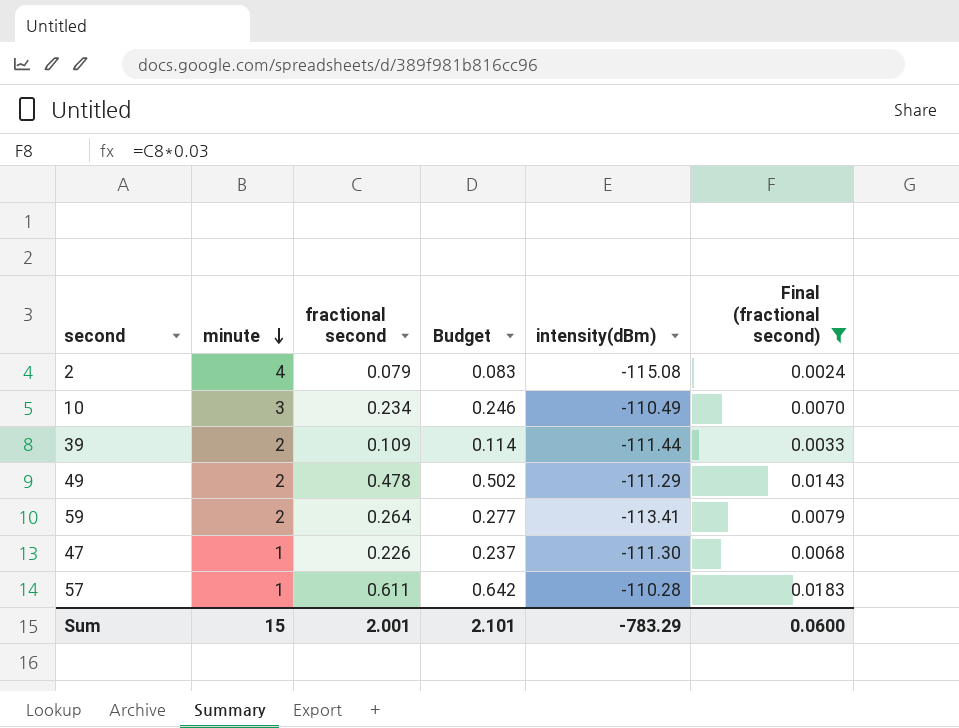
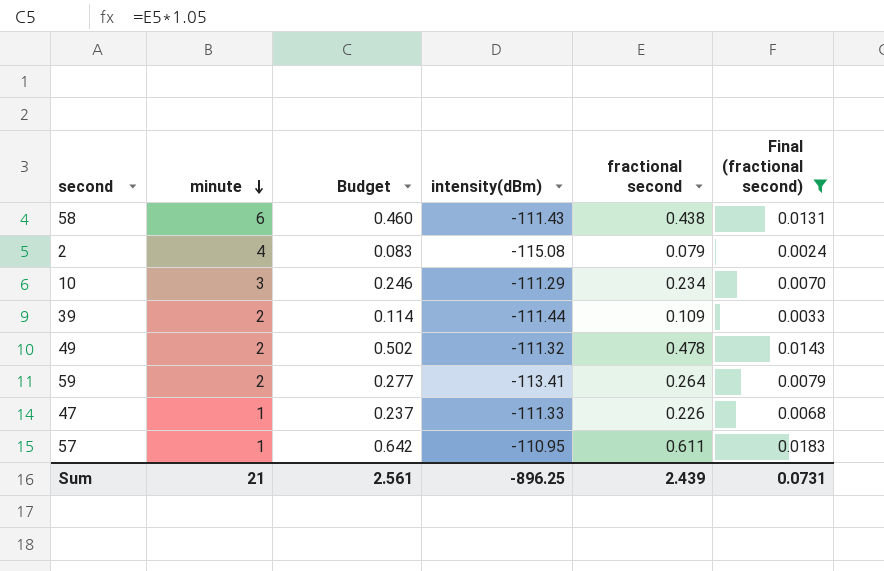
column fractional second | position: 3 -> 5
row 58: none -> 6 | 0.460 | -111.43 | 0.438 | 0.0131
10 | intensity(dBm): -110.49 -> -111.29
49 | intensity(dBm): -111.29 -> -111.32
47 | intensity(dBm): -111.30 -> -111.33
57 | intensity(dBm): -110.28 -> -110.95
Sum | minute: 15 -> 21
Sum | Budget: 2.101 -> 2.561
Sum | intensity(dBm): -783.29 -> -896.25
Sum | fractional second: 2.001 -> 2.439
Sum | Final (fractional second): 0.0600 -> 0.0731

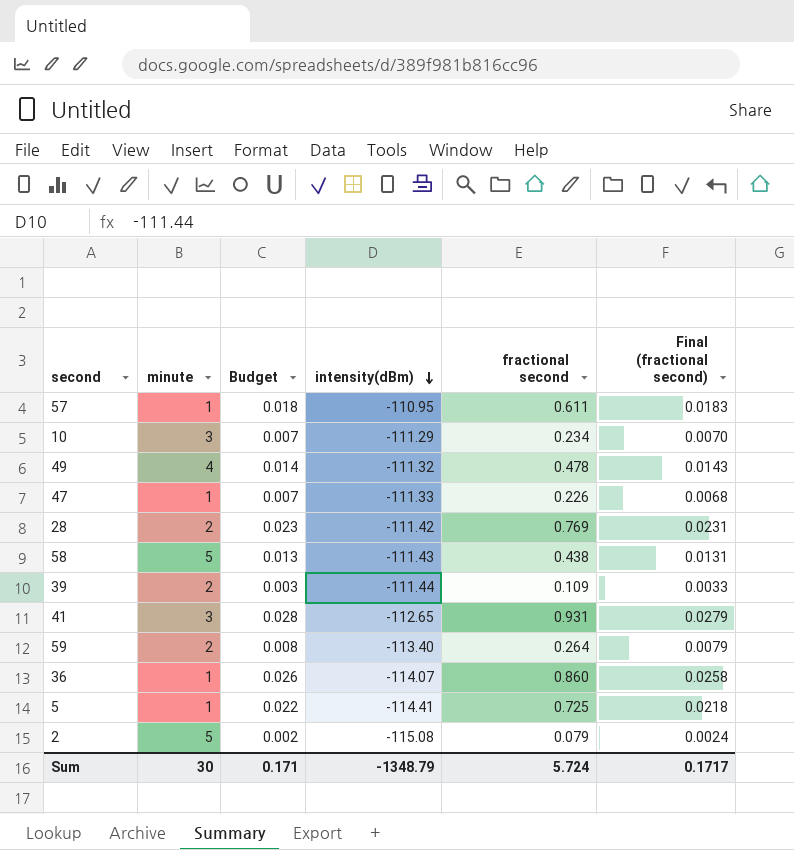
filter: Final (fractional second) <= 0.0183 -> none
row order: minute descending -> intensity(dBm) descending
column Budget | formula: [fractional second] * 1.05 -> [fractional second] * 0.03
49 | minute: 2 -> 4
58 | minute: 6 -> 5
59 | intensity(dBm): -113.41 -> -113.40
2 | minute: 4 -> 5
Sum | minute: 21 -> 30
Sum | Budget: 2.561 -> 0.171
Sum | intensity(dBm): -896.25 -> -1348.79
Sum | fractional second: 2.439 -> 5.724
Sum | Final (fractional second): 0.0731 -> 0.1717

